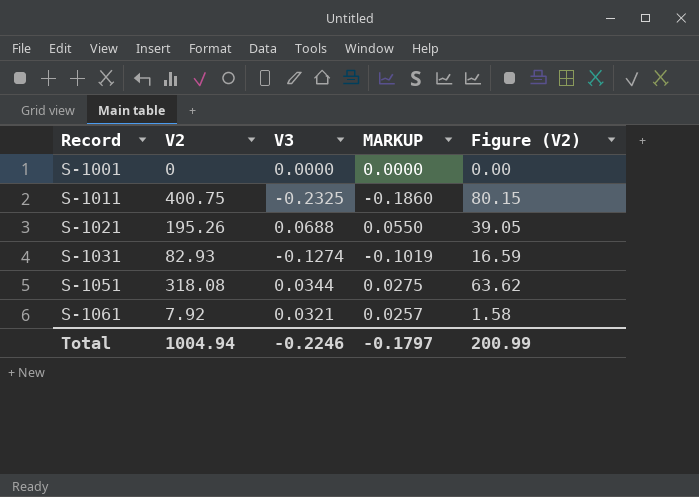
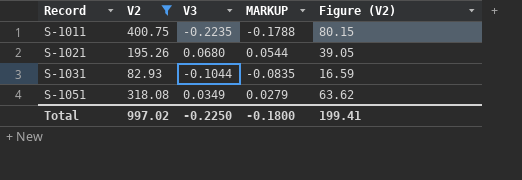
filter: none -> V2 >= 82.93
S-1011 | V3: -0.2325 -> -0.2235
S-1011 | MARKUP: -0.1860 -> -0.1788
S-1021 | V3: 0.0688 -> 0.0680
S-1021 | MARKUP: 0.0550 -> 0.0544
S-1031 | V3: -0.1274 -> -0.1044
S-1031 | MARKUP: -0.1019 -> -0.0835
S-1051 | V3: 0.0344 -> 0.0349
S-1051 | MARKUP: 0.0275 -> 0.0279
Total | V2: 1004.94 -> 997.02
Total | V3: -0.2246 -> -0.2250
Total | MARKUP: -0.1797 -> -0.1800
Total | Figure (V2): 200.99 -> 199.41

